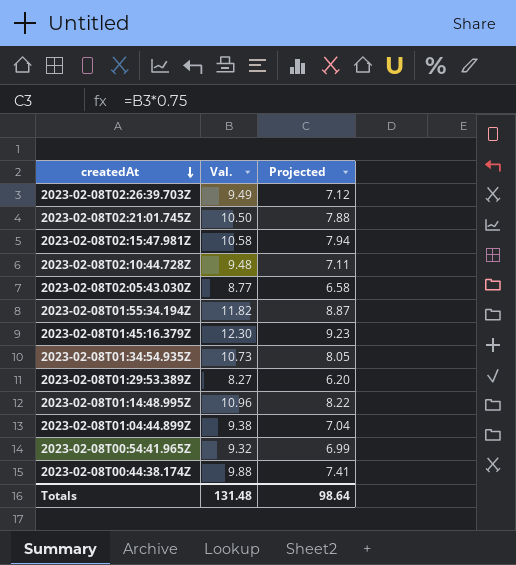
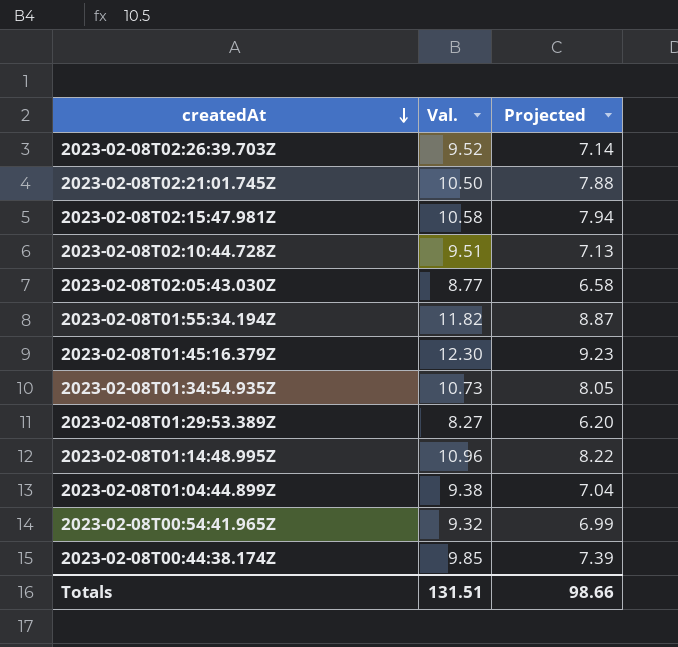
2023-02-08T02:26:39.703Z | Val.: 9.49 -> 9.52
2023-02-08T02:26:39.703Z | Projected: 7.12 -> 7.14
2023-02-08T02:10:44.728Z | Val.: 9.48 -> 9.51
2023-02-08T02:10:44.728Z | Projected: 7.11 -> 7.13
2023-02-08T00:44:38.174Z | Val.: 9.88 -> 9.85
2023-02-08T00:44:38.174Z | Projected: 7.41 -> 7.39
Totals | Val.: 131.48 -> 131.51
Totals | Projected: 98.64 -> 98.66

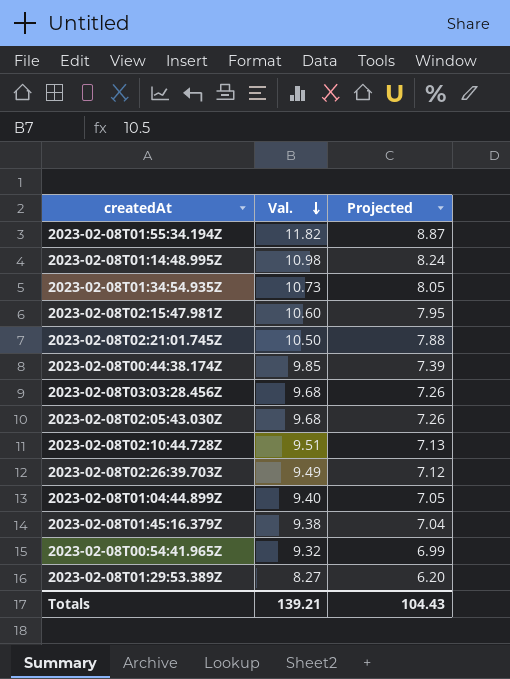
row order: createdAt descending -> Val. descending
2023-02-08T01:14:48.995Z | Val.: 10.96 -> 10.98
2023-02-08T01:14:48.995Z | Projected: 8.22 -> 8.24
2023-02-08T02:15:47.981Z | Val.: 10.58 -> 10.60
2023-02-08T02:15:47.981Z | Projected: 7.94 -> 7.95
row 2023-02-08T03:03:28.456Z: none -> 9.68 | 7.26
2023-02-08T02:05:43.030Z | Val.: 8.77 -> 9.68
2023-02-08T02:05:43.030Z | Projected: 6.58 -> 7.26
2023-02-08T02:26:39.703Z | Val.: 9.52 -> 9.49
2023-02-08T02:26:39.703Z | Projected: 7.14 -> 7.12
2023-02-08T01:04:44.899Z | Val.: 9.38 -> 9.40
2023-02-08T01:04:44.899Z | Projected: 7.04 -> 7.05
2023-02-08T01:45:16.379Z | Val.: 12.30 -> 9.38
2023-02-08T01:45:16.379Z | Projected: 9.23 -> 7.04
Totals | Val.: 131.51 -> 139.21
Totals | Projected: 98.66 -> 104.43

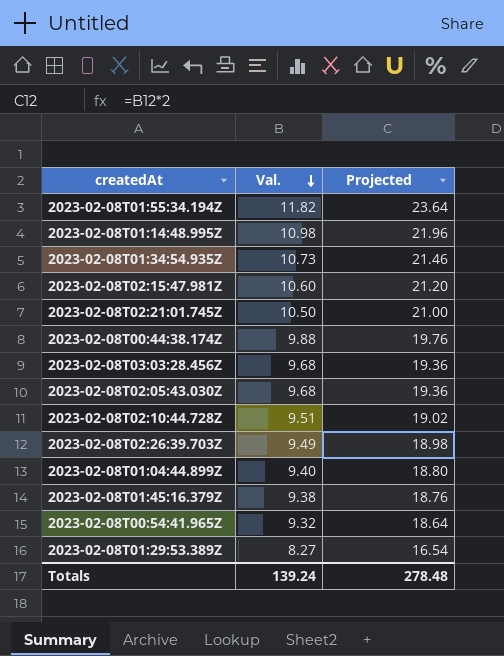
column Projected | formula: [Val.] * 0.75 -> [Val.] * 2
2023-02-08T00:44:38.174Z | Val.: 9.85 -> 9.88
Totals | Val.: 139.21 -> 139.24
Totals | Projected: 104.43 -> 278.48

